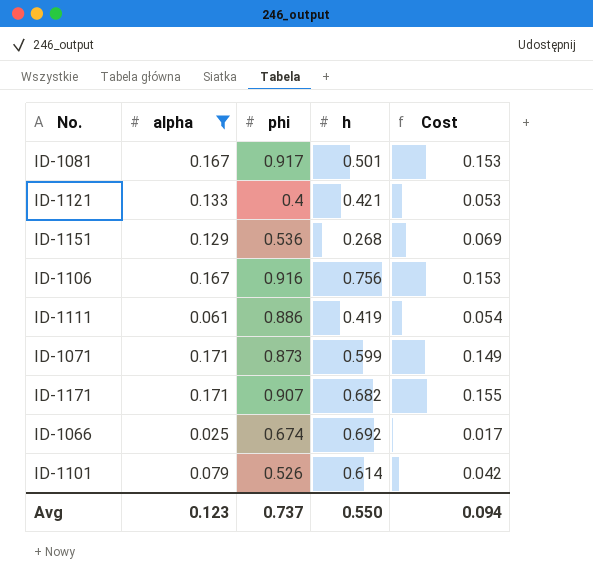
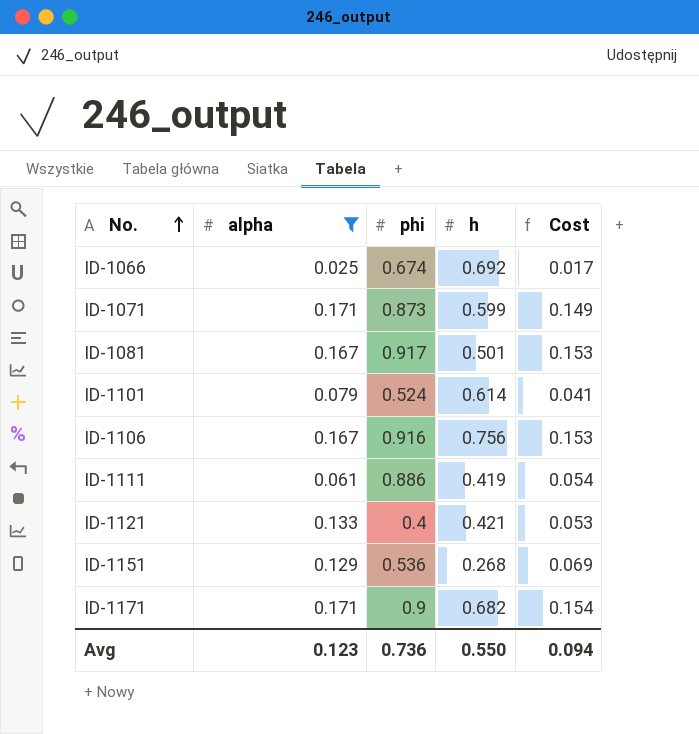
row order: none -> No. ascending
ID-1101 | phi: 0.526 -> 0.524
ID-1101 | Cost: 0.042 -> 0.041
ID-1171 | phi: 0.907 -> 0.9
ID-1171 | Cost: 0.155 -> 0.154
Avg | phi: 0.737 -> 0.736

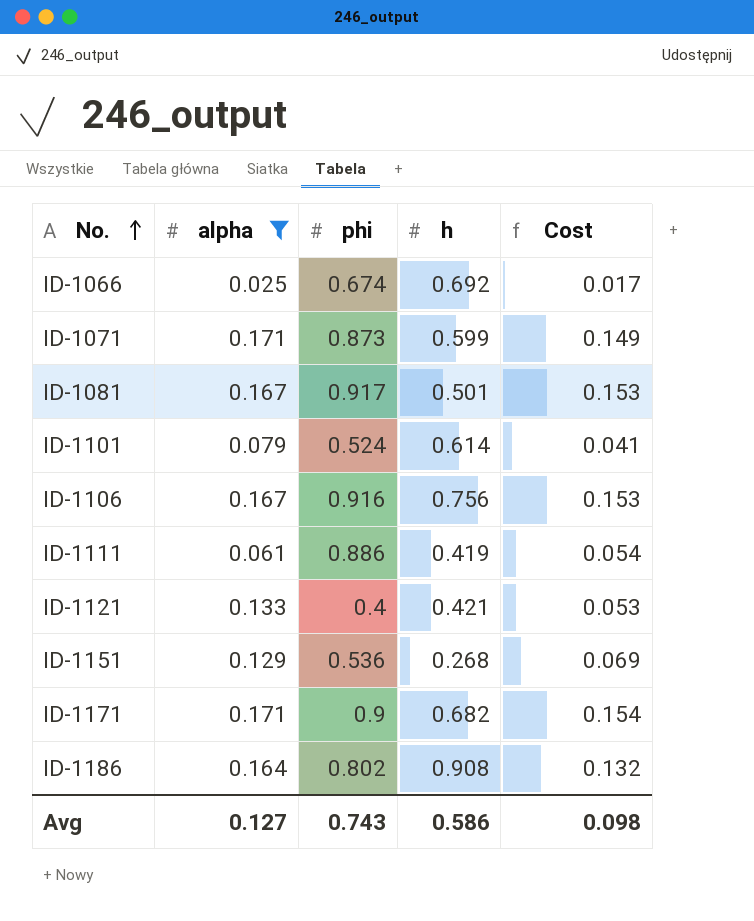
row ID-1186: none -> 0.164 | 0.802 | 0.908 | 0.132
Avg | alpha: 0.123 -> 0.127
Avg | phi: 0.736 -> 0.743
Avg | h: 0.550 -> 0.586
Avg | Cost: 0.094 -> 0.098

